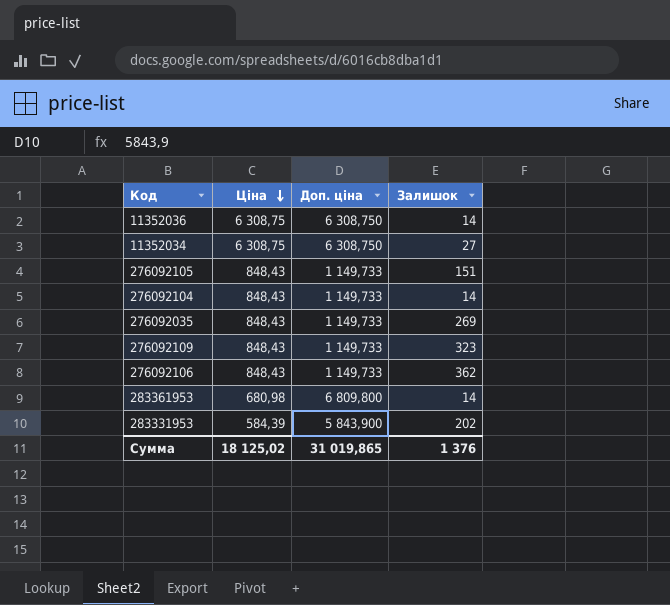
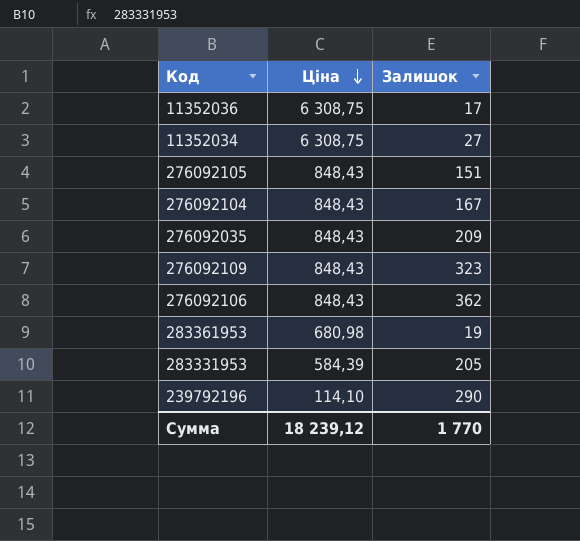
column Доп. ціна | position: 3 -> none
11352036 | Залишок: 14 -> 17
276092104 | Залишок: 14 -> 167
276092035 | Залишок: 269 -> 209
283361953 | Залишок: 14 -> 19
283331953 | Залишок: 202 -> 205
row 239792196: none -> 114,10 | 290
Сумма | Ціна: 18 125,02 -> 18 239,12
Сумма | Залишок: 1 376 -> 1 770

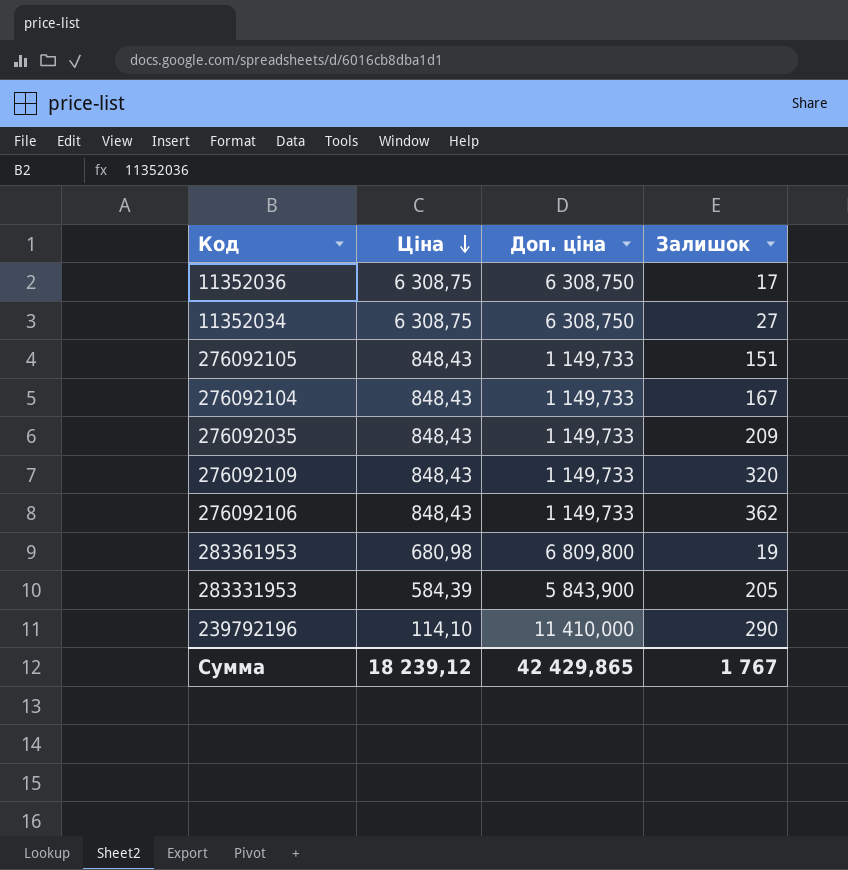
column Доп. ціна | position: none -> 3
276092109 | Залишок: 323 -> 320
Сумма | Залишок: 1 770 -> 1 767

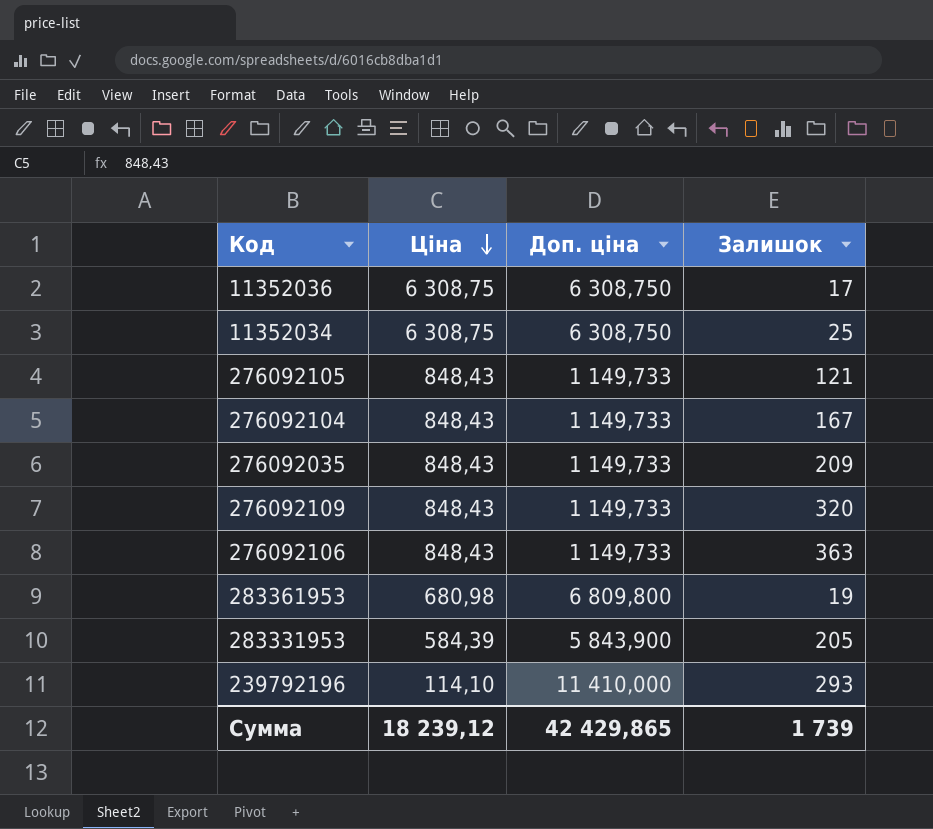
11352034 | Залишок: 27 -> 25
276092105 | Залишок: 151 -> 121
276092106 | Залишок: 362 -> 363
239792196 | Залишок: 290 -> 293
Сумма | Залишок: 1 767 -> 1 739

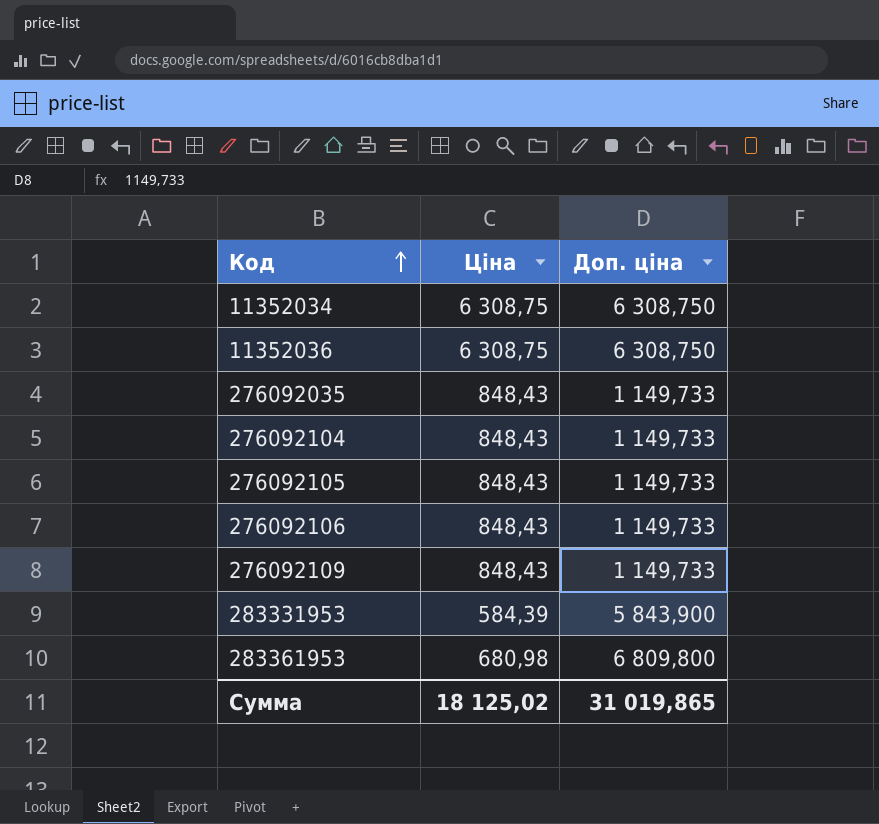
row order: Ціна descending -> Код ascending
column Залишок | position: 4 -> none
row 239792196: 114,10 | 11 410,000 | 293 -> none
Сумма | Ціна: 18 239,12 -> 18 125,02
Сумма | Доп. ціна: 42 429,865 -> 31 019,865

